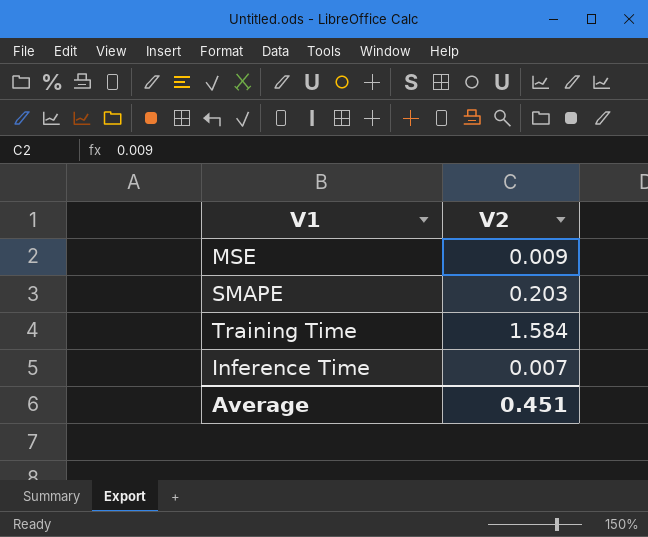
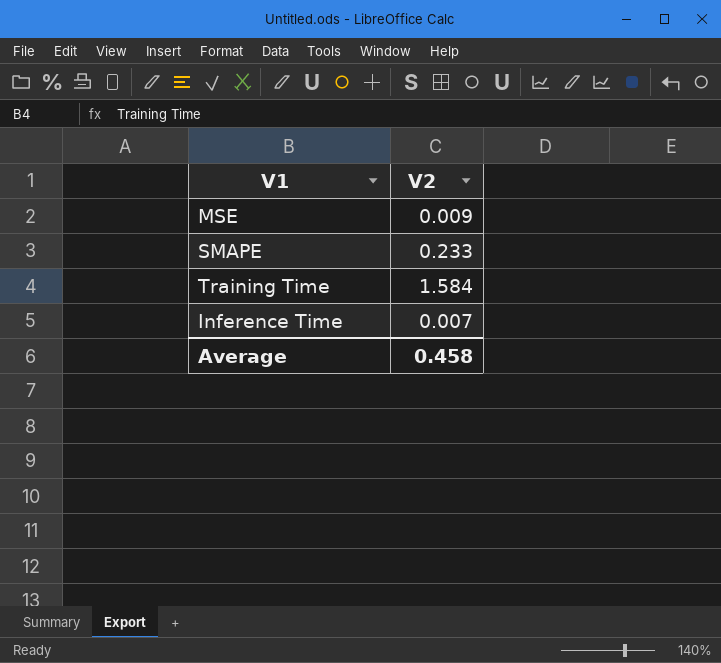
SMAPE | V2: 0.203 -> 0.233
Average | V2: 0.451 -> 0.458

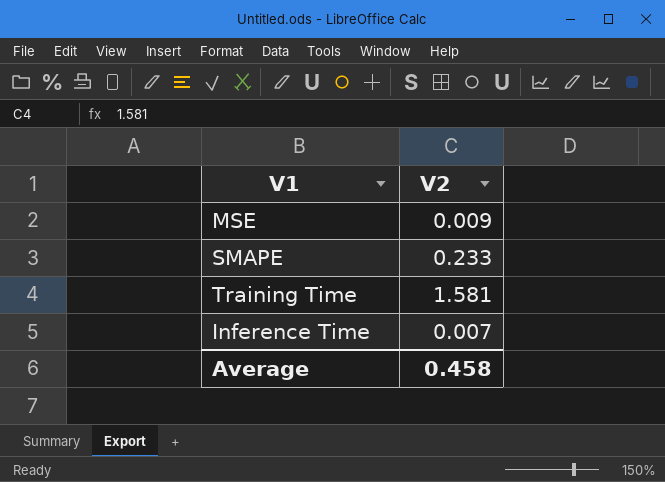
Training Time | V2: 1.584 -> 1.581

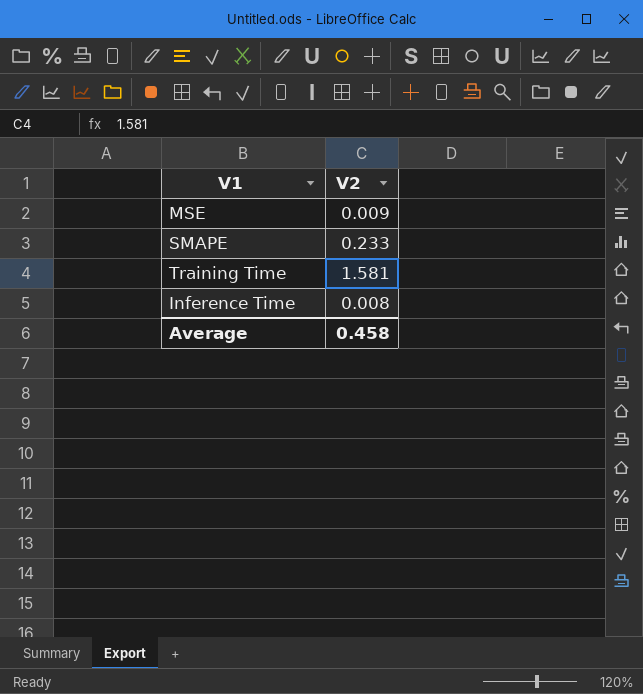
Inference Time | V2: 0.007 -> 0.008

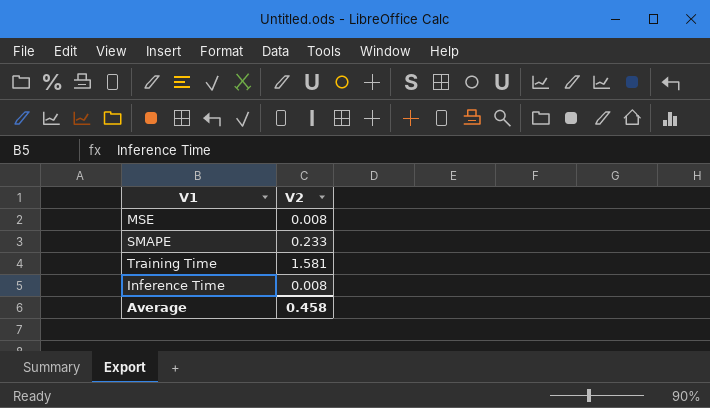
MSE | V2: 0.009 -> 0.008

